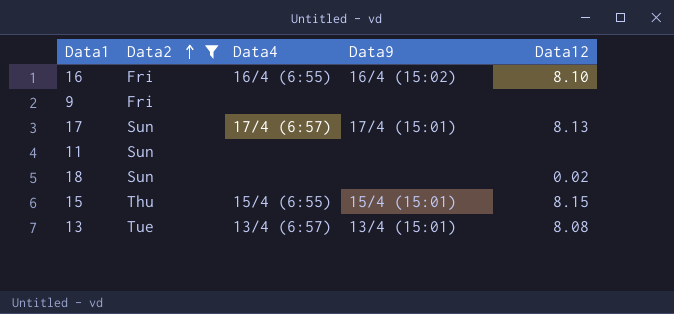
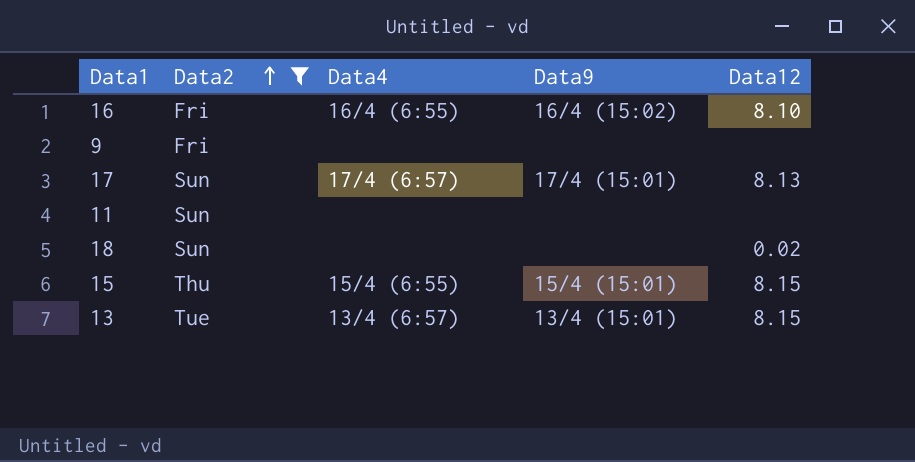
13 | Data12: 8.08 -> 8.15

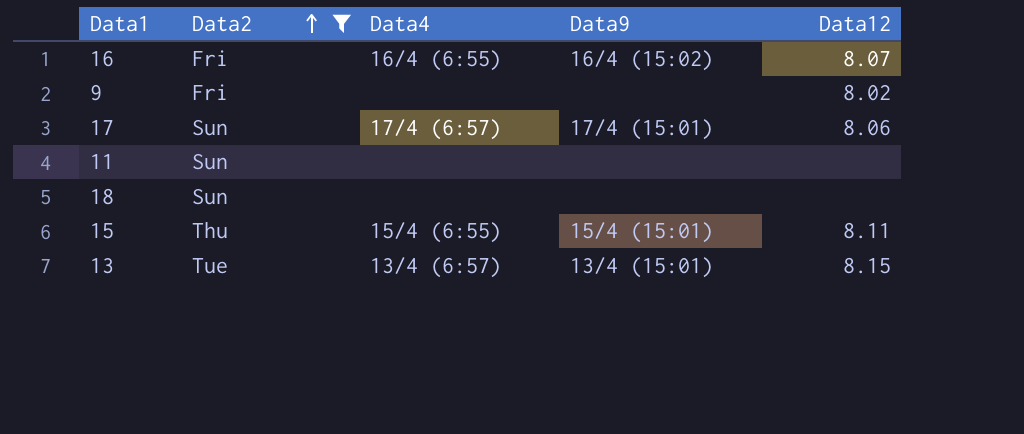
16 | Data12: 8.10 -> 8.07
9 | Data12: none -> 8.02
17 | Data12: 8.13 -> 8.06
18 | Data12: 0.02 -> none
15 | Data12: 8.15 -> 8.11

